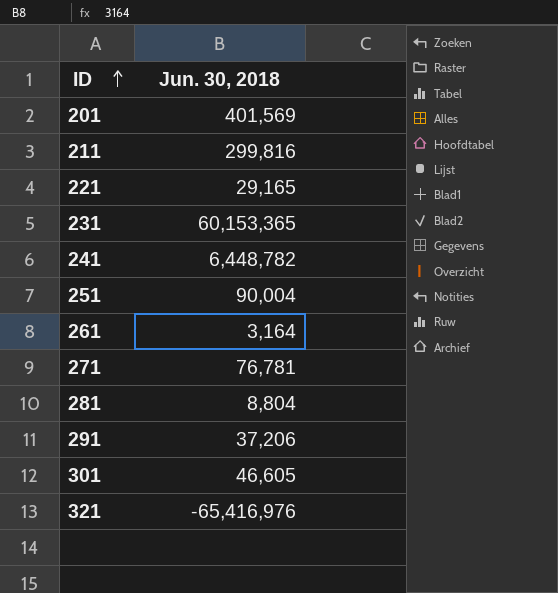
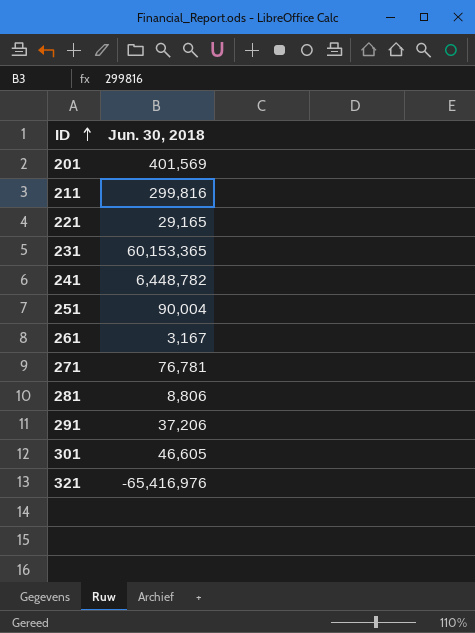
261 | Jun. 30, 2018: 3,164 -> 3,167
281 | Jun. 30, 2018: 8,804 -> 8,806

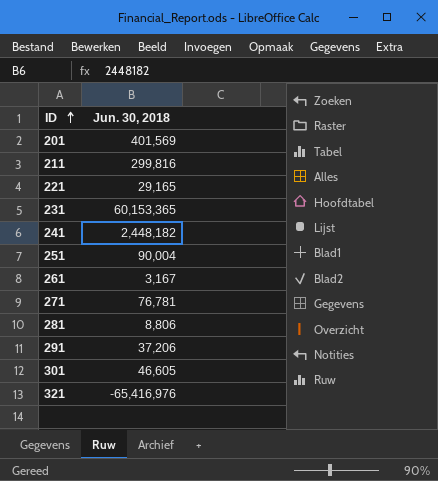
241 | Jun. 30, 2018: 6,448,782 -> 2,448,182

